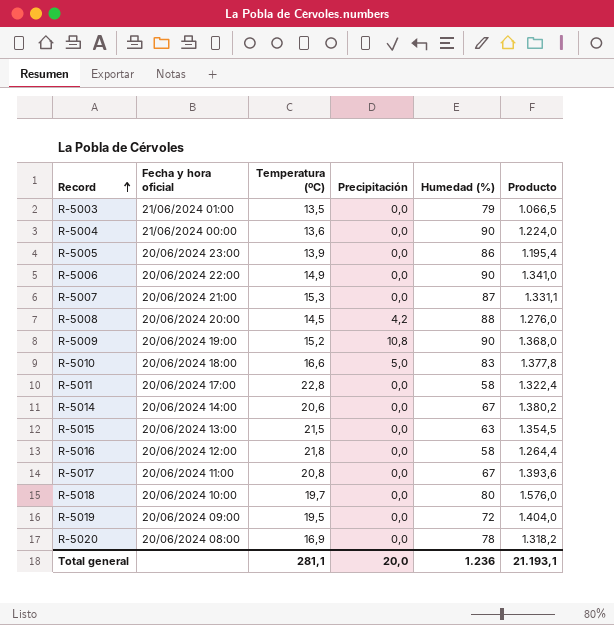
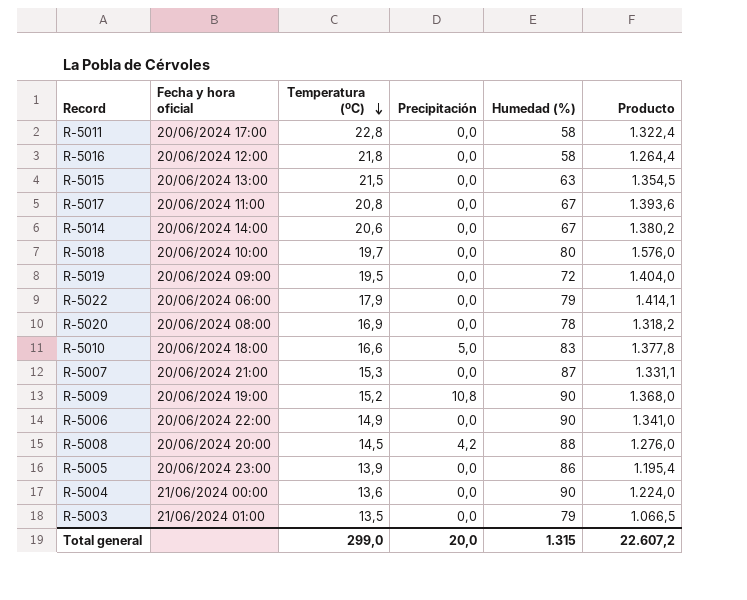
row order: Record ascending -> Temperatura (ºC) descending
row R-5022: none -> 20/06/2024 06:00 | 17,9 | 0,0 | 79 | 1.414,1
Total general | Temperatura (ºC): 281,1 -> 299,0
Total general | Humedad (%): 1.236 -> 1.315
Total general | Producto: 21.193,1 -> 22.607,2

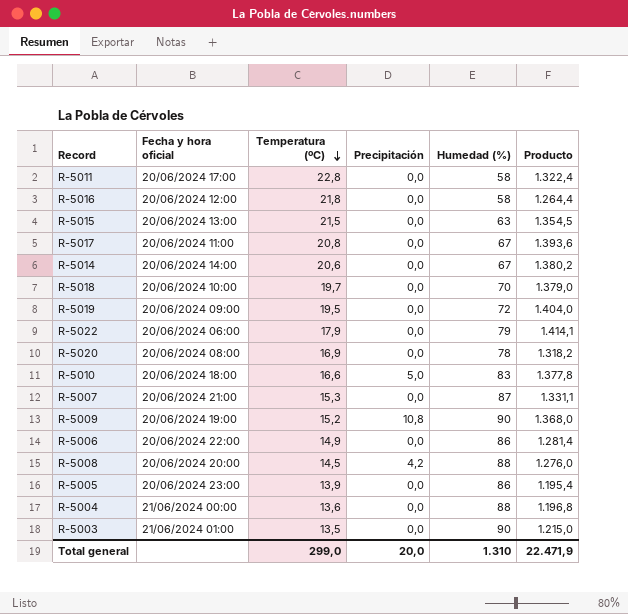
R-5018 | Humedad (%): 80 -> 70
R-5018 | Producto: 1.576,0 -> 1.379,0
R-5006 | Humedad (%): 90 -> 86
R-5006 | Producto: 1.341,0 -> 1.281,4
R-5004 | Humedad (%): 90 -> 88
R-5004 | Producto: 1.224,0 -> 1.196,8
R-5003 | Humedad (%): 79 -> 90
R-5003 | Producto: 1.066,5 -> 1.215,0
Total general | Humedad (%): 1.315 -> 1.310
Total general | Producto: 22.607,2 -> 22.471,9

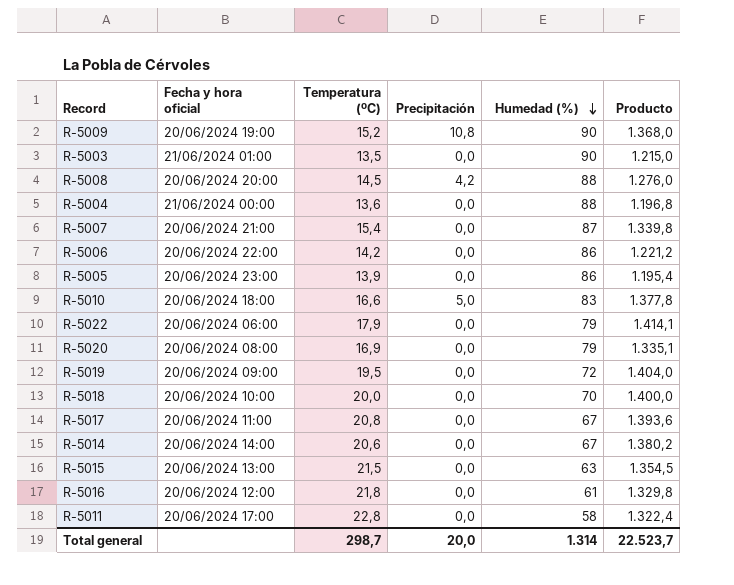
row order: Temperatura (ºC) descending -> Humedad (%) descending
R-5007 | Temperatura (ºC): 15,3 -> 15,4
R-5007 | Producto: 1.331,1 -> 1.339,8
R-5006 | Temperatura (ºC): 14,9 -> 14,2
R-5006 | Producto: 1.281,4 -> 1.221,2
R-5020 | Humedad (%): 78 -> 79
R-5020 | Producto: 1.318,2 -> 1.335,1
R-5018 | Temperatura (ºC): 19,7 -> 20,0
R-5018 | Producto: 1.379,0 -> 1.400,0
R-5016 | Humedad (%): 58 -> 61
R-5016 | Producto: 1.264,4 -> 1.329,8
Total general | Temperatura (ºC): 299,0 -> 298,7
Total general | Humedad (%): 1.310 -> 1.314
Total general | Producto: 22.471,9 -> 22.523,7

